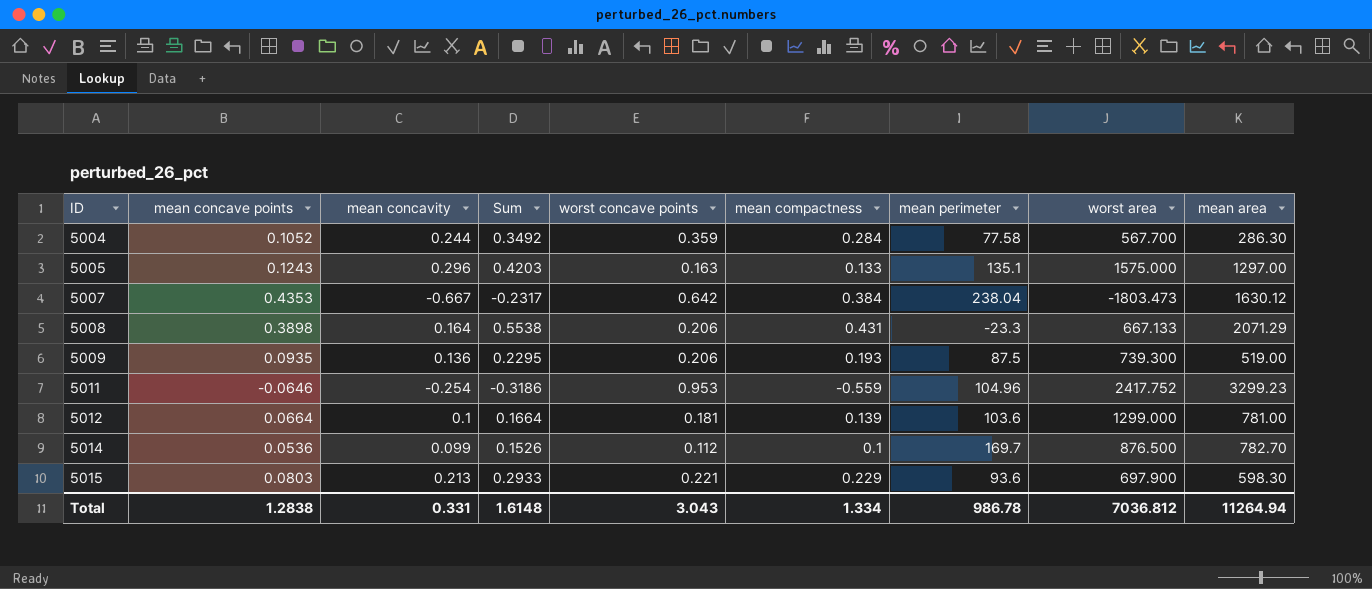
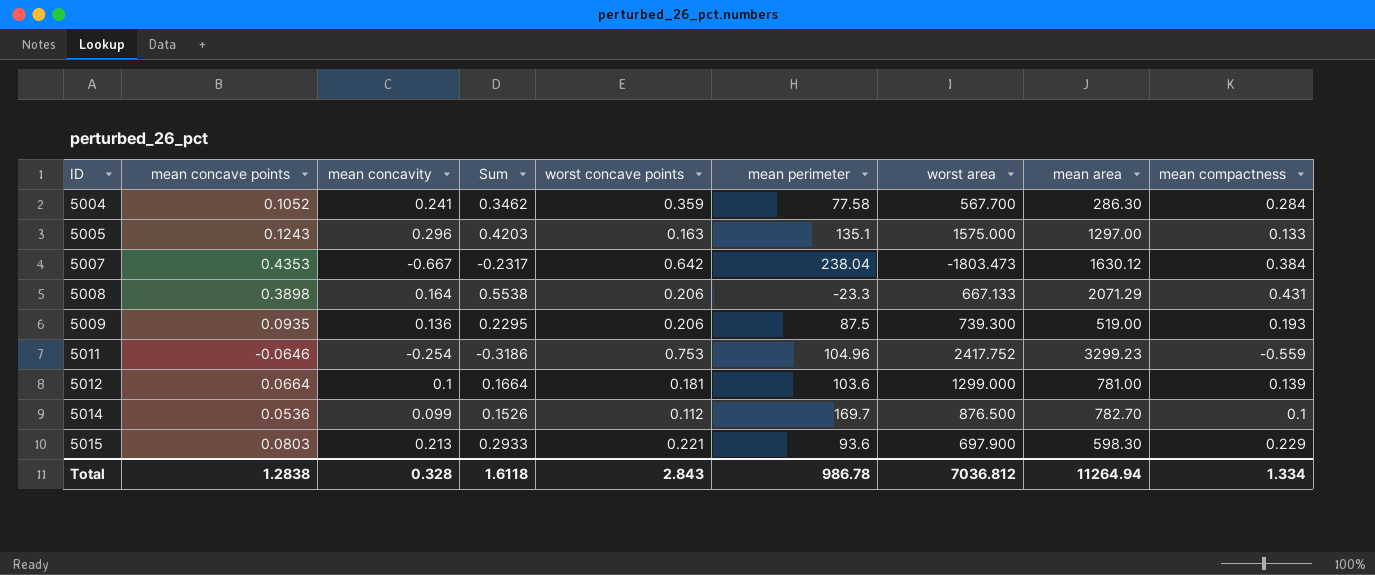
column mean compactness | position: 6 -> 9
5004 | mean concavity: 0.244 -> 0.241
5004 | Sum: 0.3492 -> 0.3462
5011 | worst concave points: 0.953 -> 0.753
Total | mean concavity: 0.331 -> 0.328
Total | Sum: 1.6148 -> 1.6118
Total | worst concave points: 3.043 -> 2.843

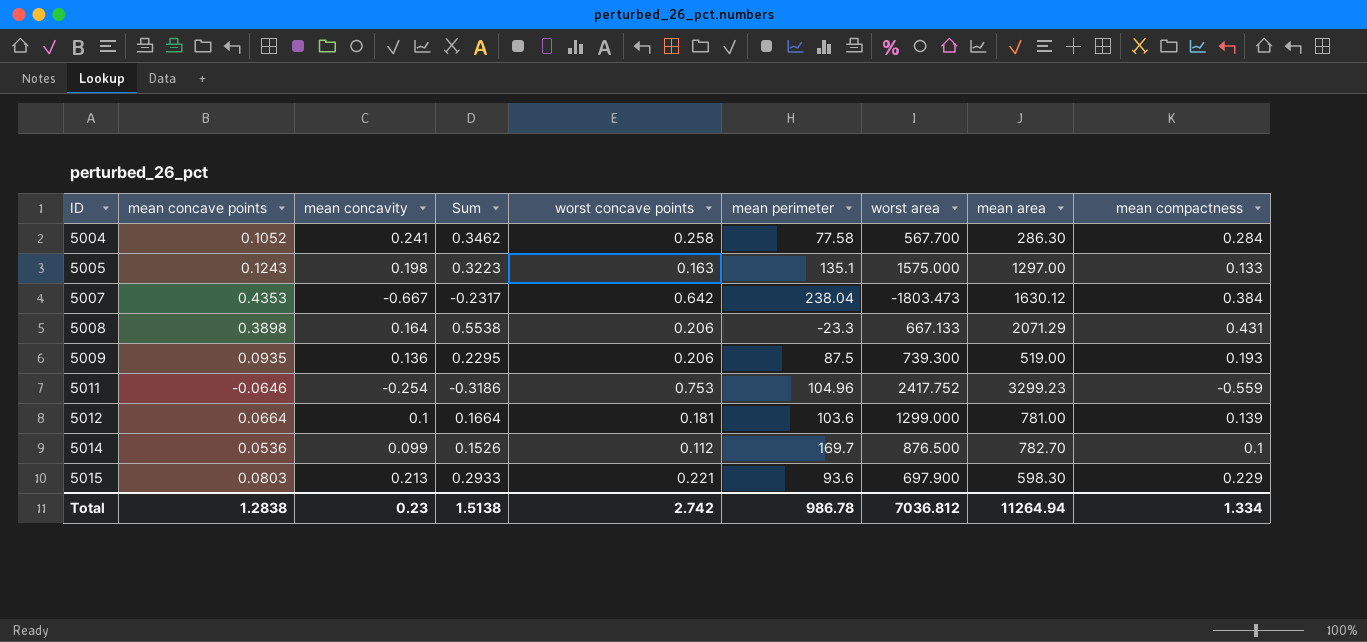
5004 | worst concave points: 0.359 -> 0.258
5005 | mean concavity: 0.296 -> 0.198
5005 | Sum: 0.4203 -> 0.3223
Total | mean concavity: 0.328 -> 0.23
Total | Sum: 1.6118 -> 1.5138
Total | worst concave points: 2.843 -> 2.742

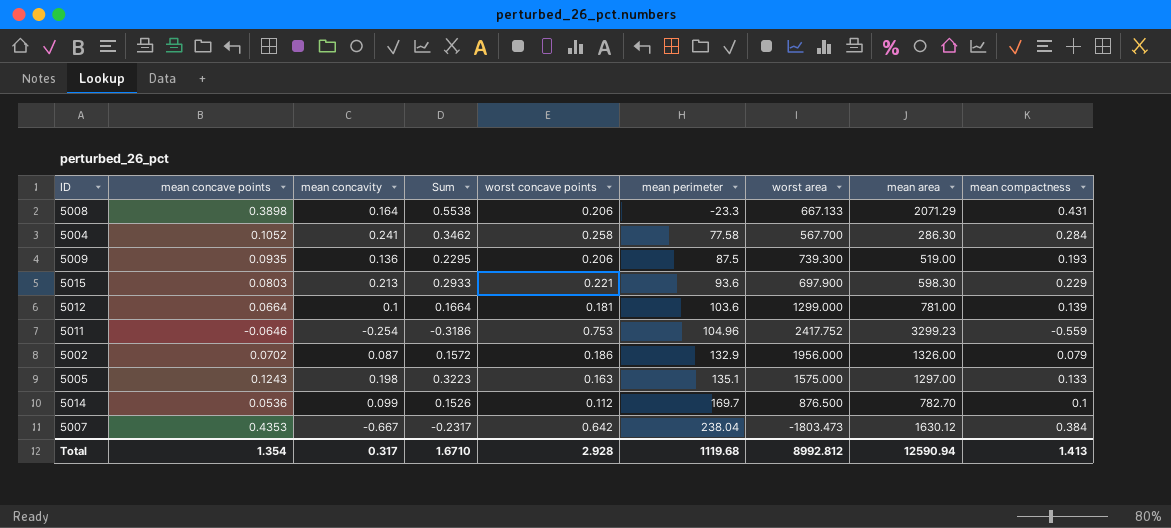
row order: ID ascending -> mean perimeter ascending
row 5002: none -> 0.0702 | 0.087 | 0.1572 | 0.186 | 132.9 | 1956.000 | 1326.00 | 0.079
Total | mean concave points: 1.2838 -> 1.354
Total | mean concavity: 0.23 -> 0.317
Total | Sum: 1.5138 -> 1.6710
Total | worst concave points: 2.742 -> 2.928
Total | mean perimeter: 986.78 -> 1119.68
Total | worst area: 7036.812 -> 8992.812
Total | mean area: 11264.94 -> 12590.94
Total | mean compactness: 1.334 -> 1.413

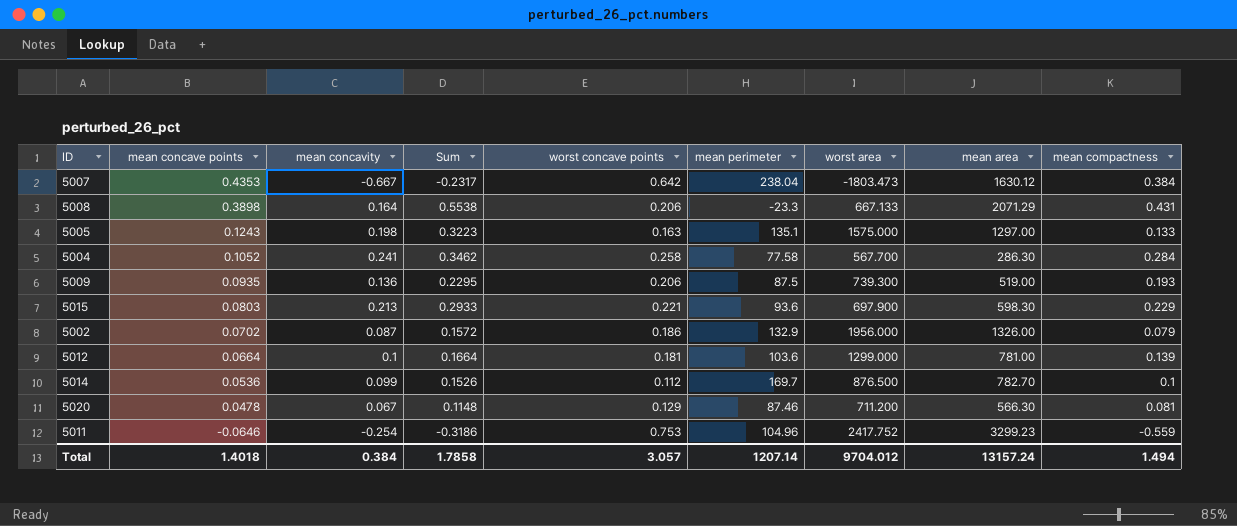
row order: mean perimeter ascending -> mean concave points descending
row 5020: none -> 0.0478 | 0.067 | 0.1148 | 0.129 | 87.46 | 711.200 | 566.30 | 0.081
Total | mean concave points: 1.354 -> 1.4018
Total | mean concavity: 0.317 -> 0.384
Total | Sum: 1.6710 -> 1.7858
Total | worst concave points: 2.928 -> 3.057
Total | mean perimeter: 1119.68 -> 1207.14
Total | worst area: 8992.812 -> 9704.012
Total | mean area: 12590.94 -> 13157.24
Total | mean compactness: 1.413 -> 1.494

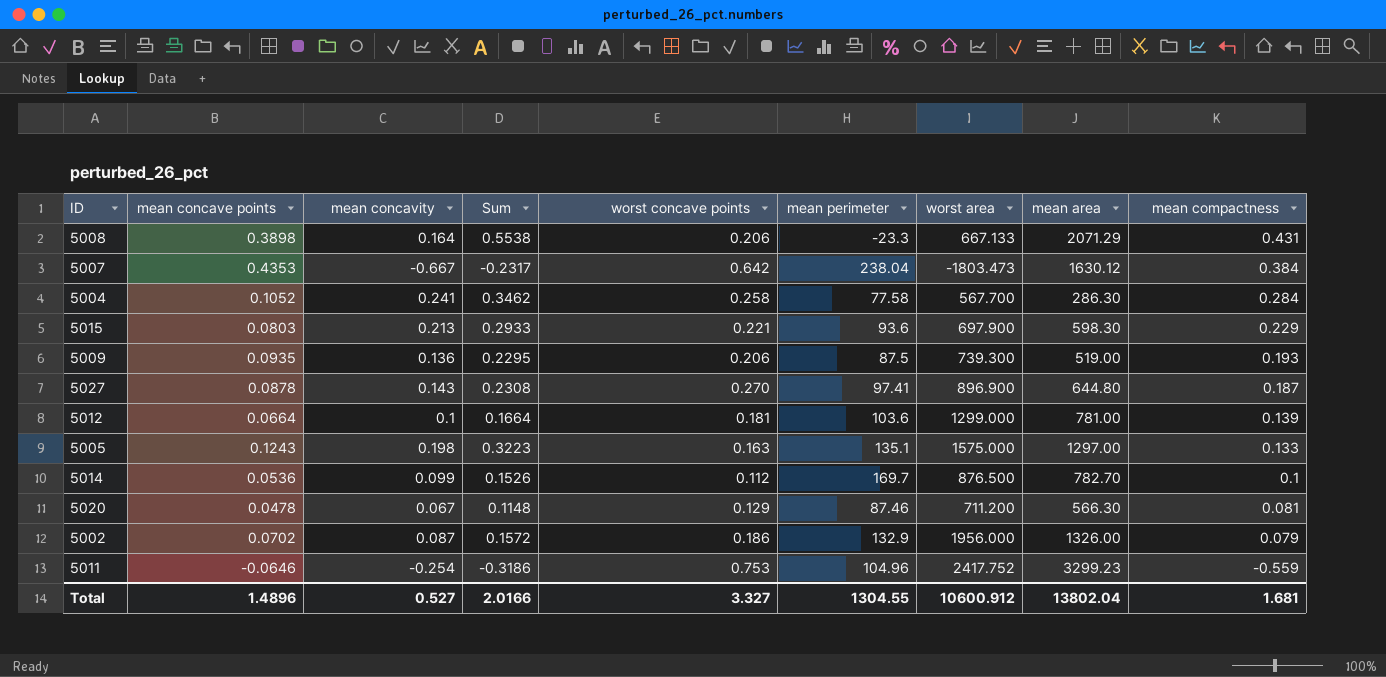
row order: mean concave points descending -> mean compactness descending
row 5027: none -> 0.0878 | 0.143 | 0.2308 | 0.270 | 97.41 | 896.900 | 644.80 | 0.187
Total | mean concave points: 1.4018 -> 1.4896
Total | mean concavity: 0.384 -> 0.527
Total | Sum: 1.7858 -> 2.0166
Total | worst concave points: 3.057 -> 3.327
Total | mean perimeter: 1207.14 -> 1304.55
Total | worst area: 9704.012 -> 10600.912
Total | mean area: 13157.24 -> 13802.04
Total | mean compactness: 1.494 -> 1.681

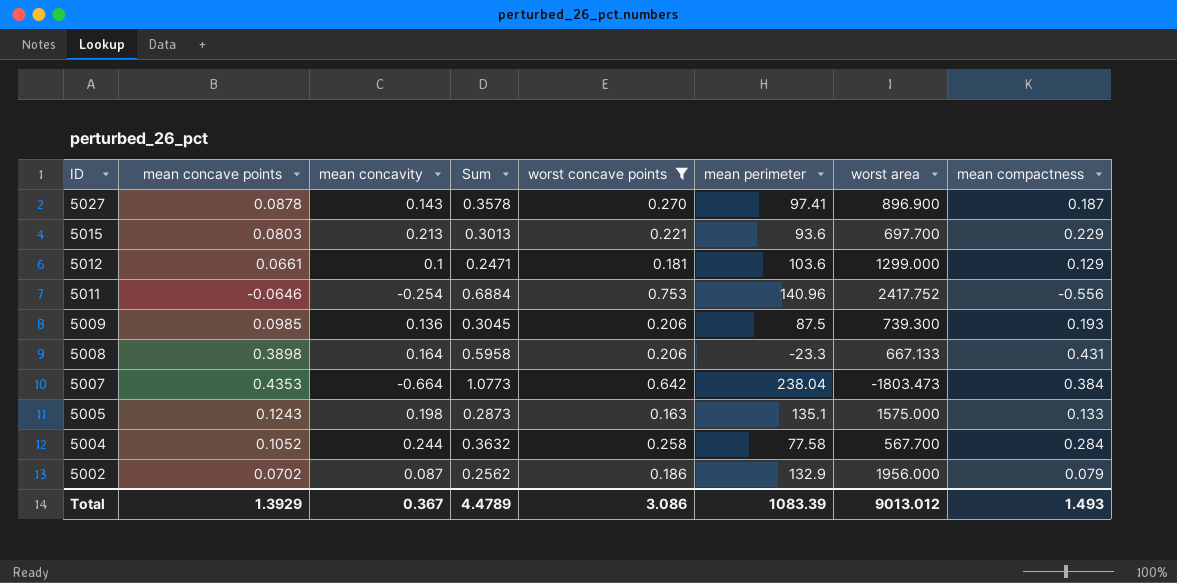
filter: none -> worst concave points >= 0.163
row order: mean compactness descending -> ID descending
column mean area | position: 8 -> none
column Sum | formula: [mean concave points] + [mean concavity] -> [mean concave points] + [worst concave points]
5015 | worst area: 697.900 -> 697.700
5012 | mean concave points: 0.0664 -> 0.0661
5012 | mean compactness: 0.139 -> 0.129
5011 | mean perimeter: 104.96 -> 140.96
5011 | mean compactness: -0.559 -> -0.556
5009 | mean concave points: 0.0935 -> 0.0985
5007 | mean concavity: -0.667 -> -0.664
5004 | mean concavity: 0.241 -> 0.244
Total | mean concave points: 1.4896 -> 1.3929
Total | mean concavity: 0.527 -> 0.367
Total | Sum: 2.0166 -> 4.4789
Total | worst concave points: 3.327 -> 3.086
Total | mean perimeter: 1304.55 -> 1083.39
Total | worst area: 10600.912 -> 9013.012
Total | mean compactness: 1.681 -> 1.493

